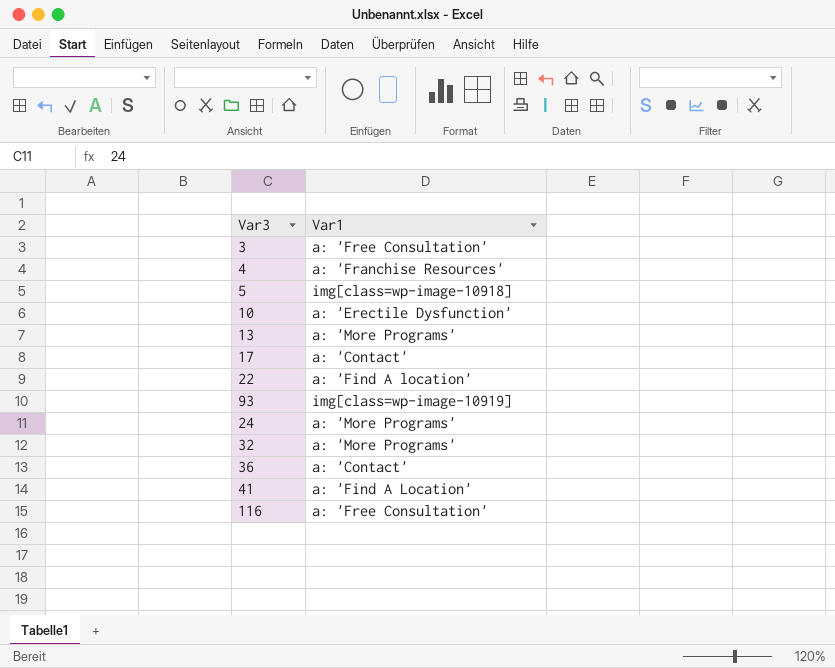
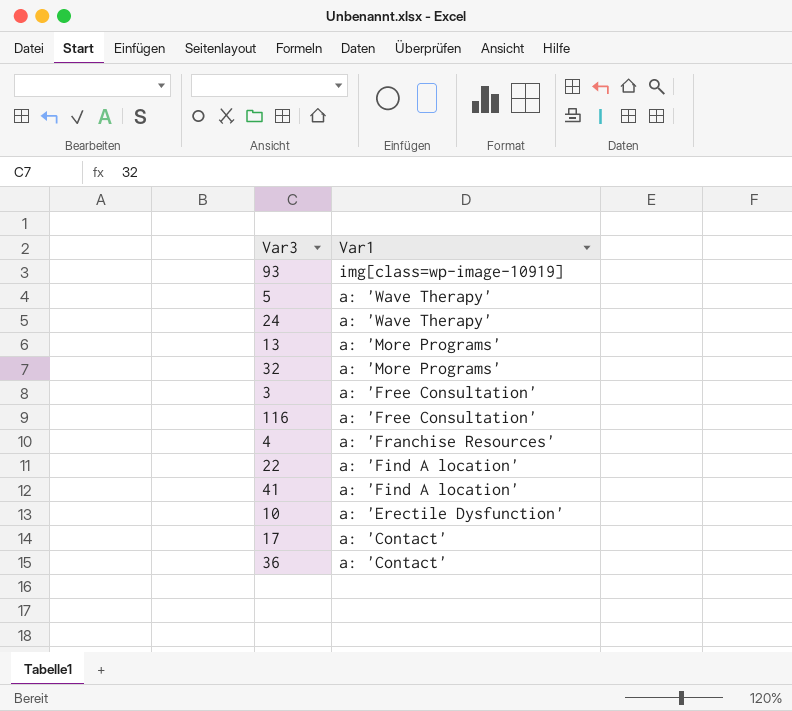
row order: none -> Var1 descending
5 | Var1: img[class=wp-image-10918] -> a: 'Wave Therapy'
24 | Var1: a: 'More Programs' -> a: 'Wave Therapy'
41 | Var1: a: 'Find A Location' -> a: 'Find A location'

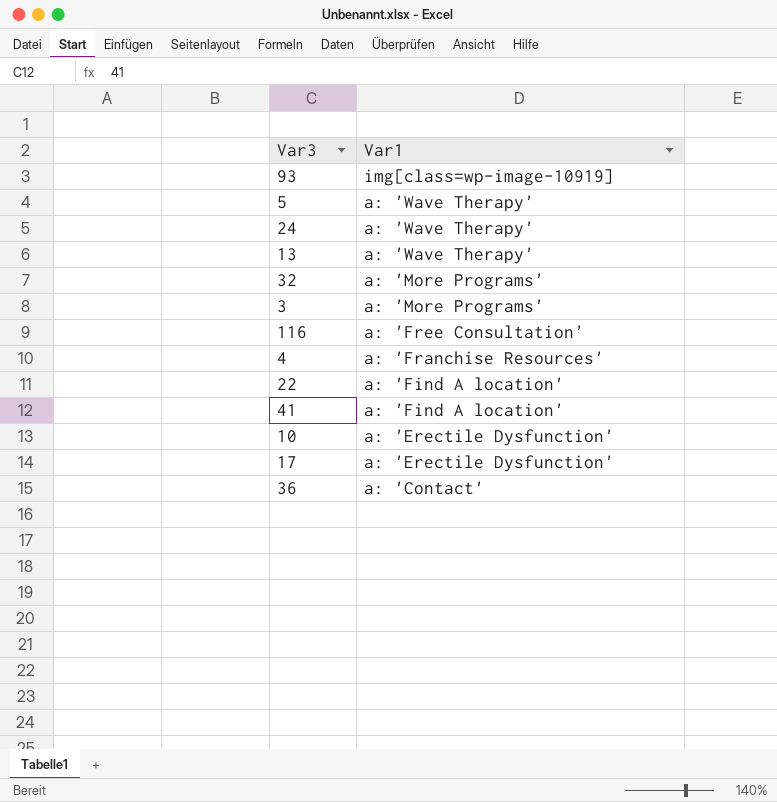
13 | Var1: a: 'More Programs' -> a: 'Wave Therapy'
3 | Var1: a: 'Free Consultation' -> a: 'More Programs'
17 | Var1: a: 'Contact' -> a: 'Erectile Dysfunction'

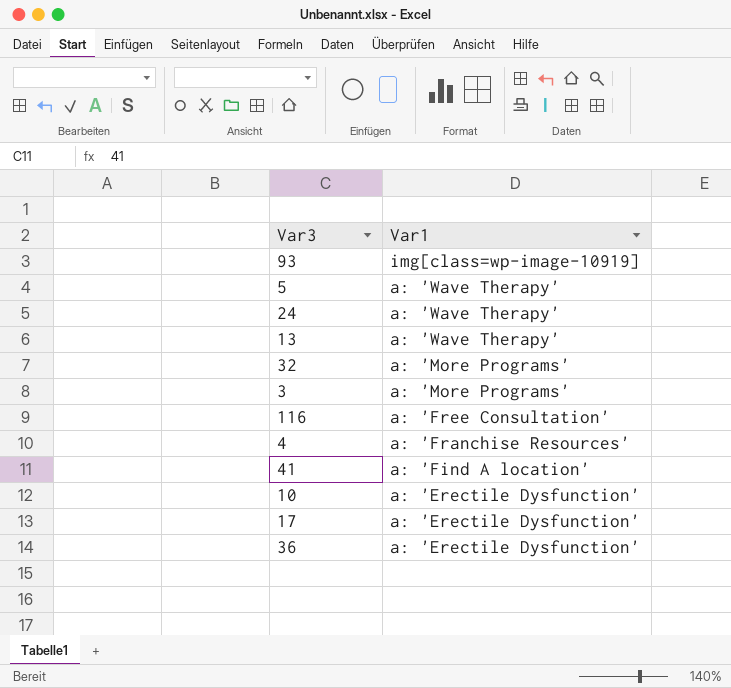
row 22: a: 'Find A location' -> none
36 | Var1: a: 'Contact' -> a: 'Erectile Dysfunction'

